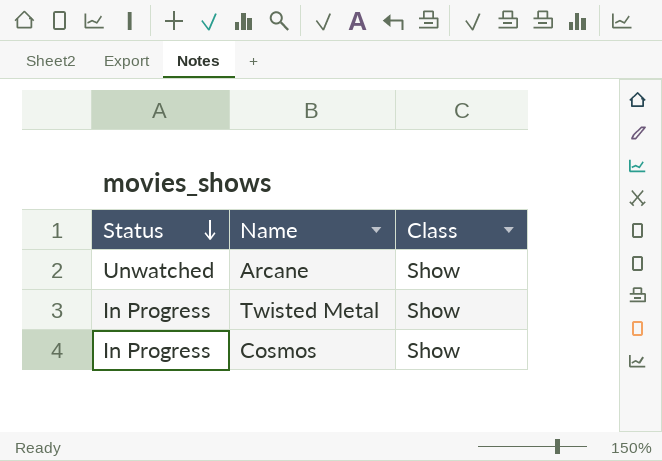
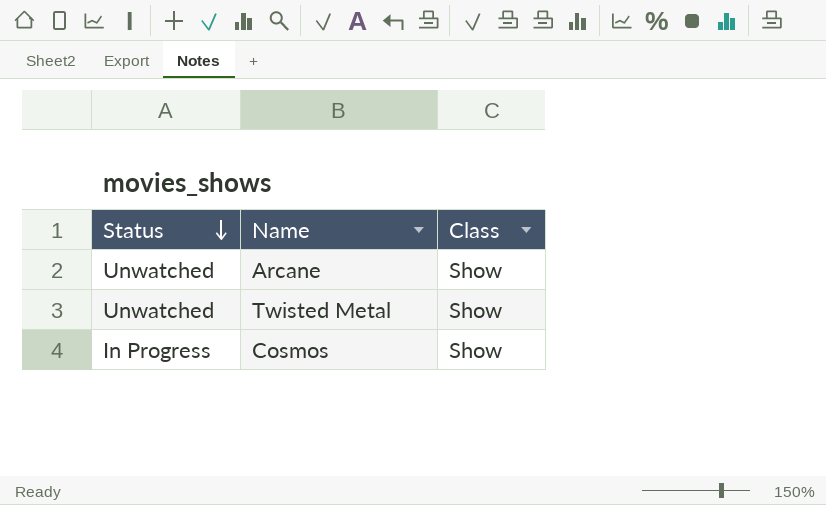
Twisted Metal | Status: In Progress -> Unwatched

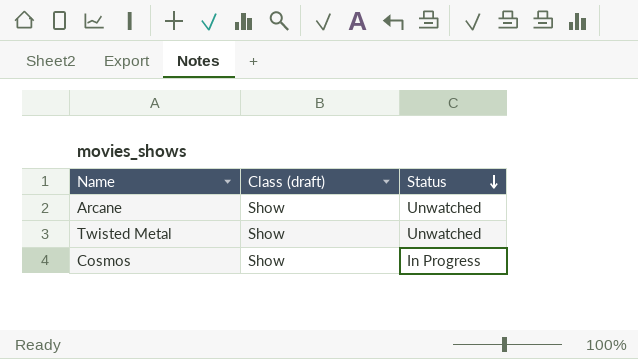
column name: Class -> Class (draft)
column Status | position: 1 -> 3

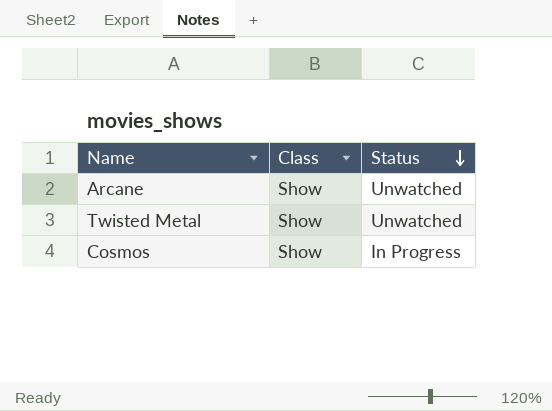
column name: Class (draft) -> Class

